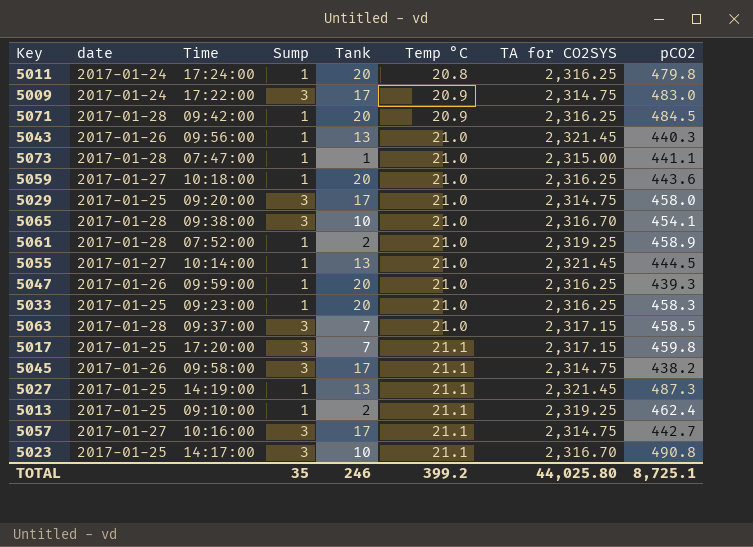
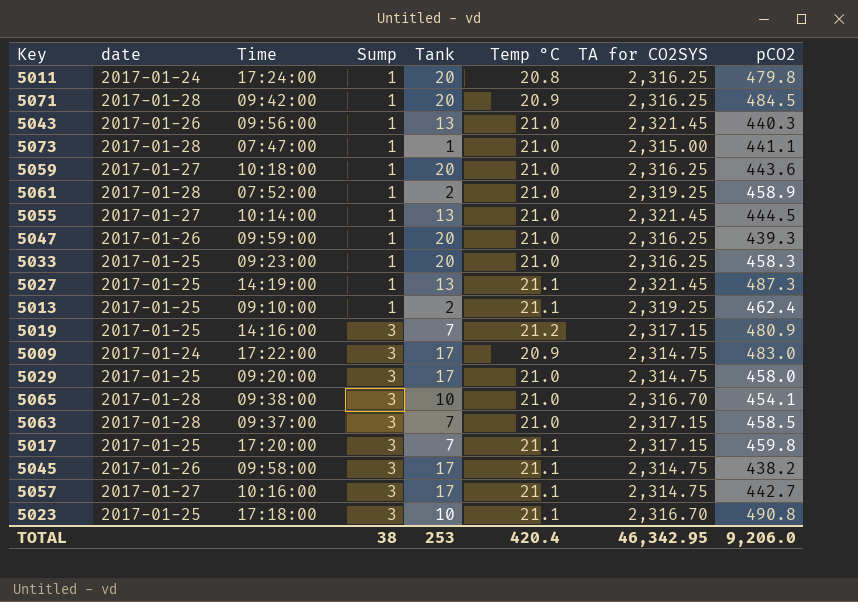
row order: Temp °C ascending -> Sump ascending
row 5019: none -> 2017-01-25 | 14:16:00 | 3 | 7 | 21.2 | 2,317.15 | 480.9
5023 | Time: 14:17:00 -> 17:18:00
TOTAL | Sump: 35 -> 38
TOTAL | Tank: 246 -> 253
TOTAL | Temp °C: 399.2 -> 420.4
TOTAL | TA for CO2SYS: 44,025.80 -> 46,342.95
TOTAL | pCO2: 8,725.1 -> 9,206.0

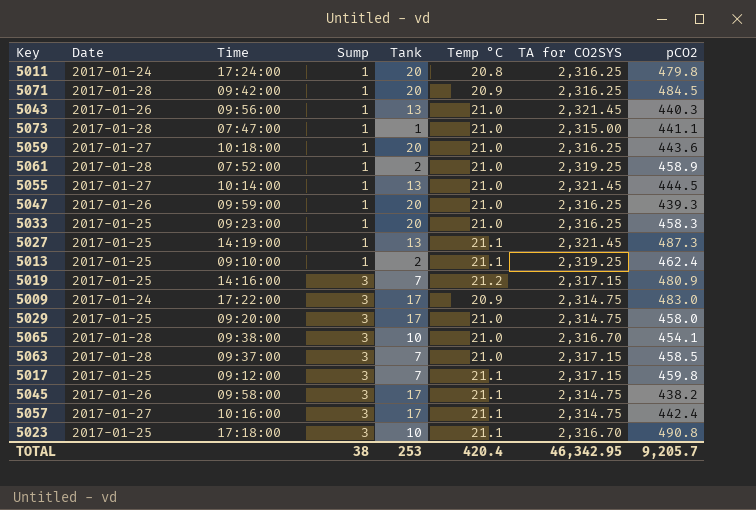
column name: date -> Date
5017 | Time: 17:20:00 -> 09:12:00
5057 | pCO2: 442.7 -> 442.4
TOTAL | pCO2: 9,206.0 -> 9,205.7

